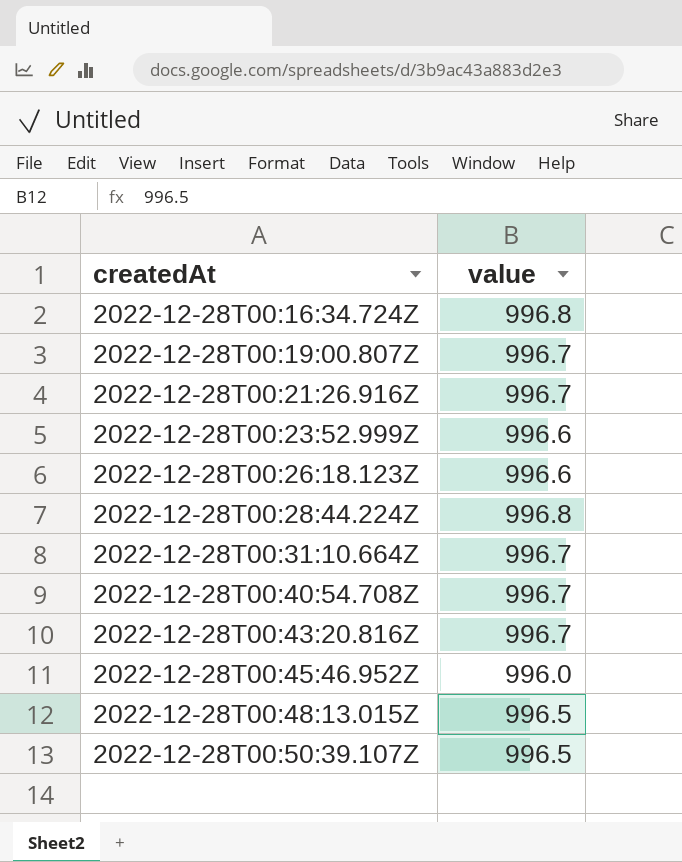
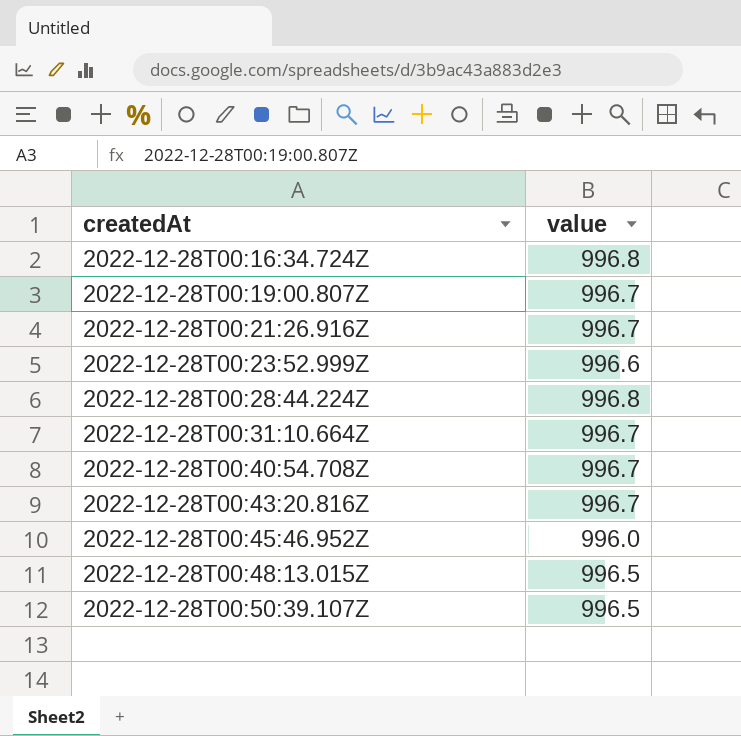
row 2022-12-28T00:26:18.123Z: 996.6 -> none

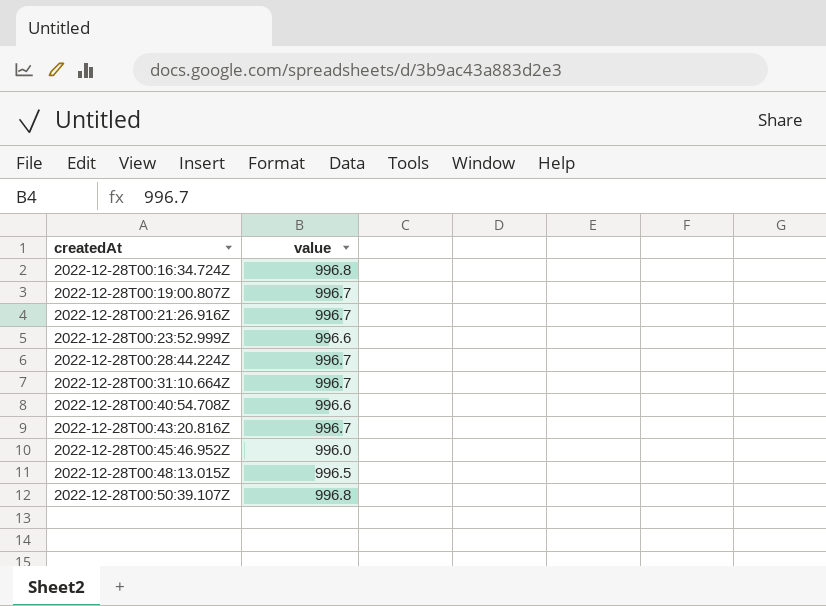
2022-12-28T00:28:44.224Z | value: 996.8 -> 996.7
2022-12-28T00:40:54.708Z | value: 996.7 -> 996.6
2022-12-28T00:50:39.107Z | value: 996.5 -> 996.8

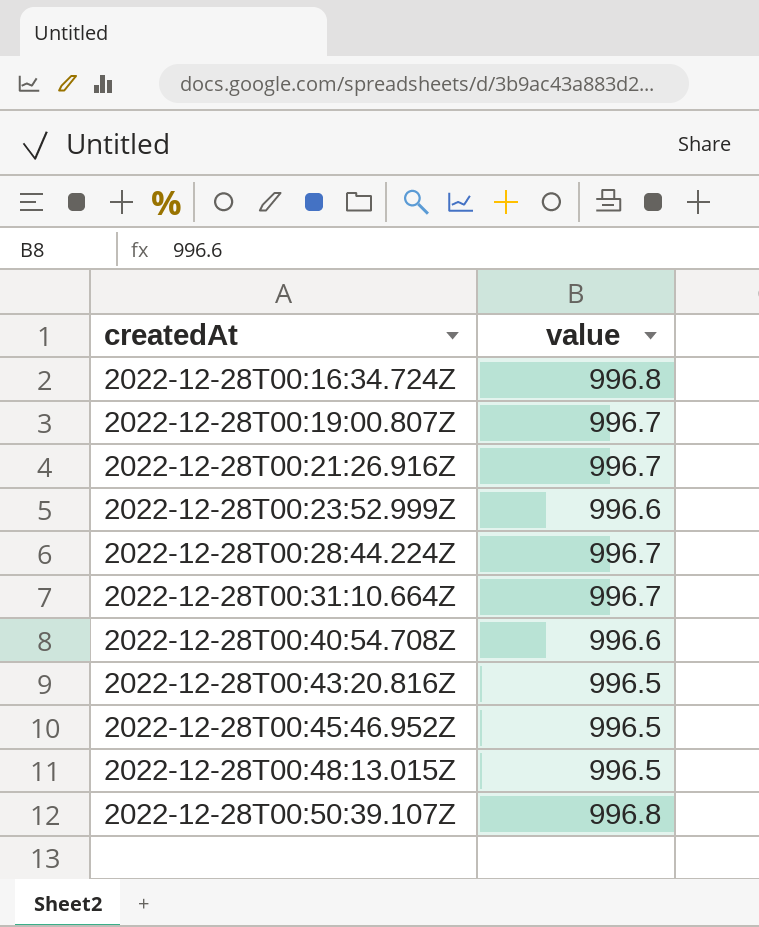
2022-12-28T00:43:20.816Z | value: 996.7 -> 996.5
2022-12-28T00:45:46.952Z | value: 996.0 -> 996.5

